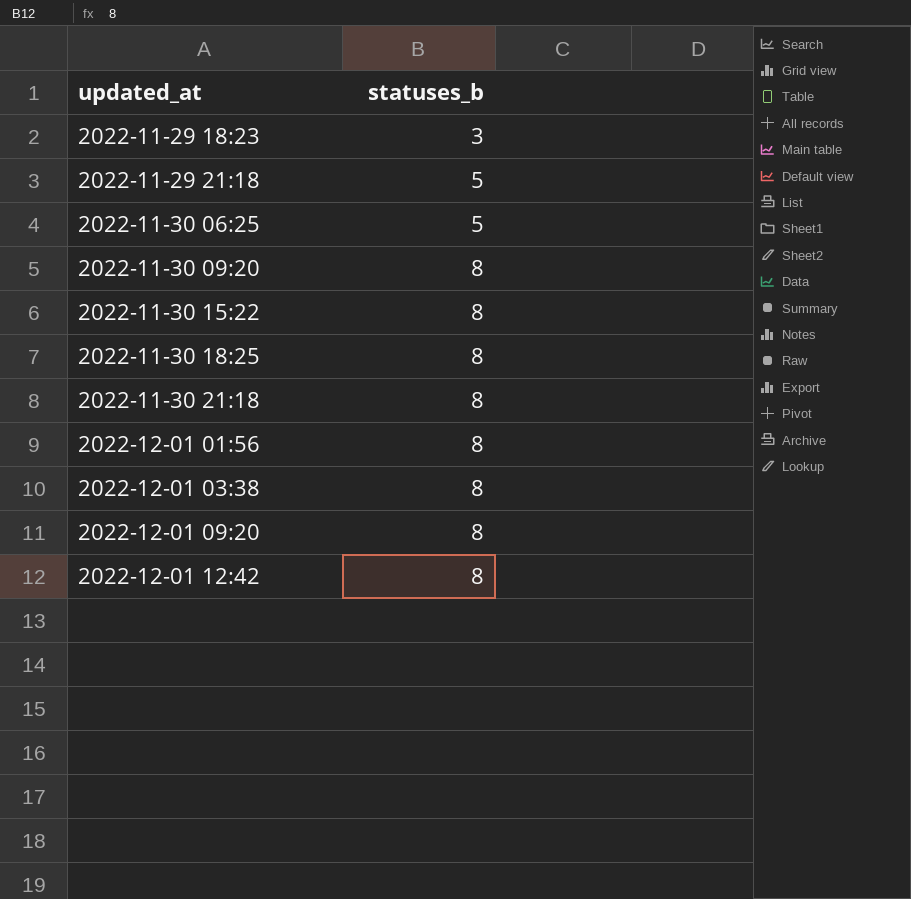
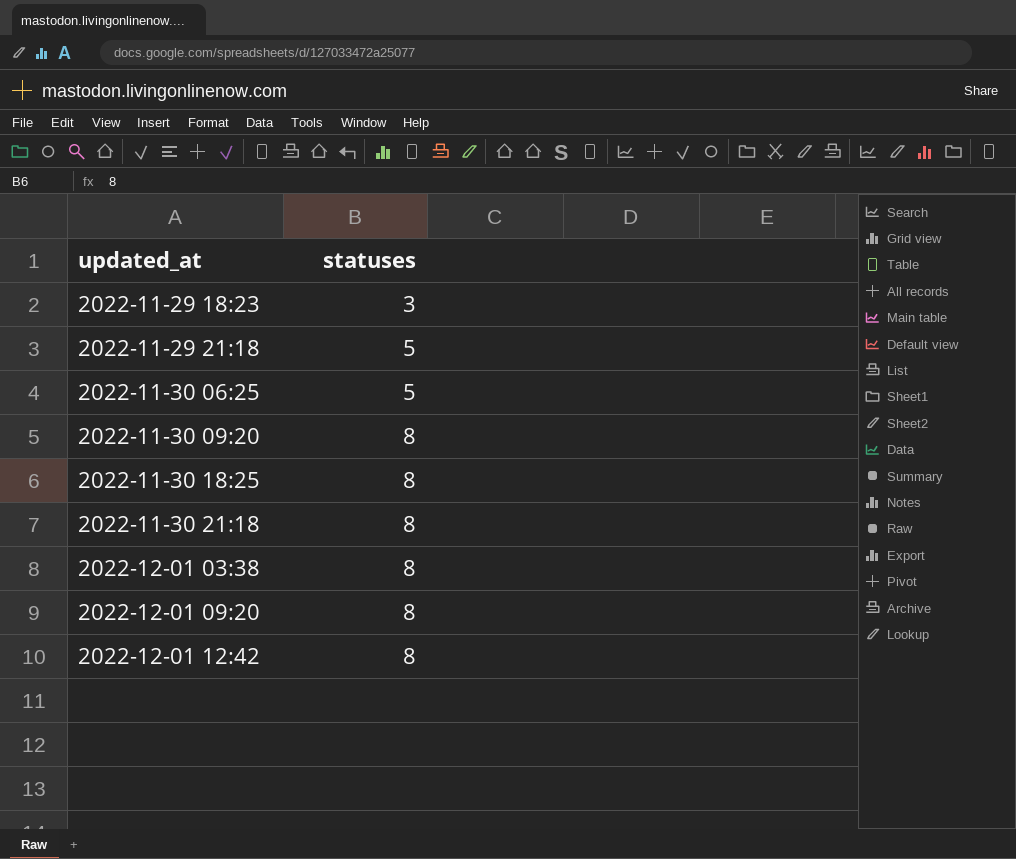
column name: statuses_b -> statuses
row 2022-11-30 15:22: 8 -> none
row 2022-12-01 01:56: 8 -> none

